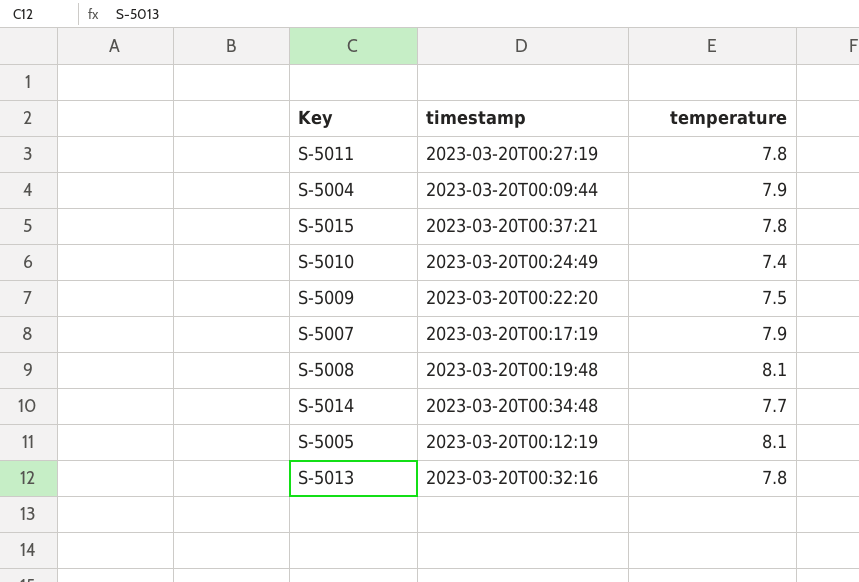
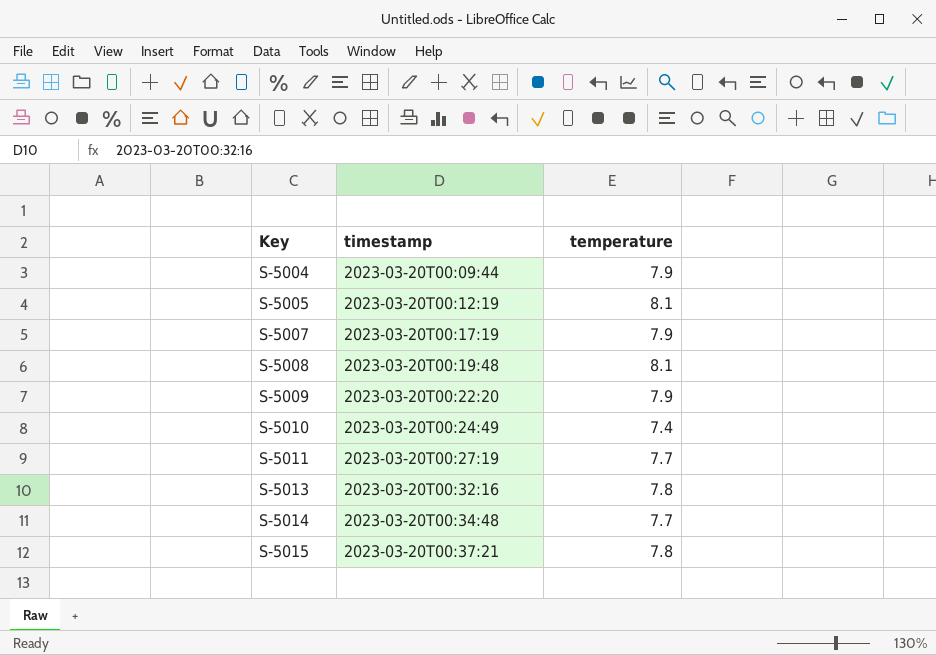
row order: none -> Key ascending
S-5009 | temperature: 7.5 -> 7.9
S-5011 | temperature: 7.8 -> 7.7

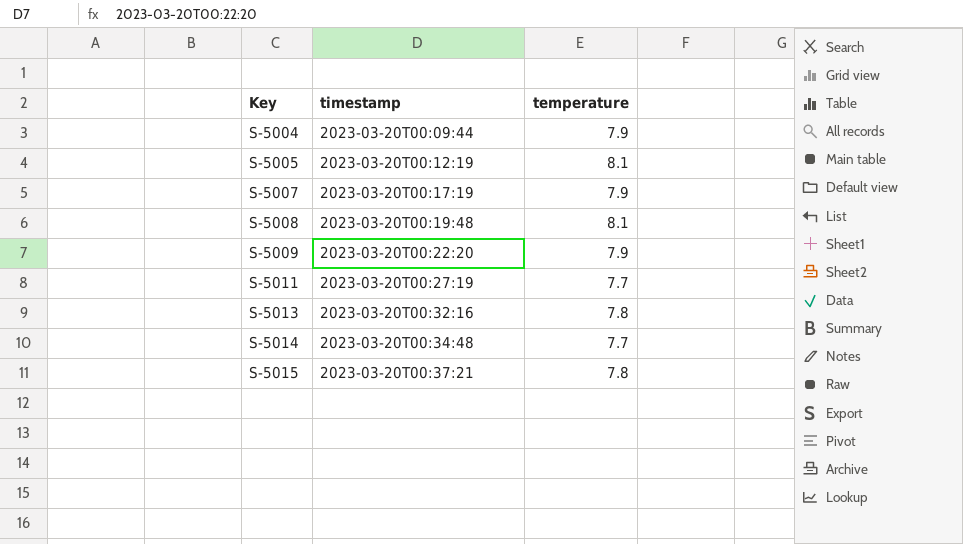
row S-5010: 2023-03-20T00:24:49 | 7.4 -> none

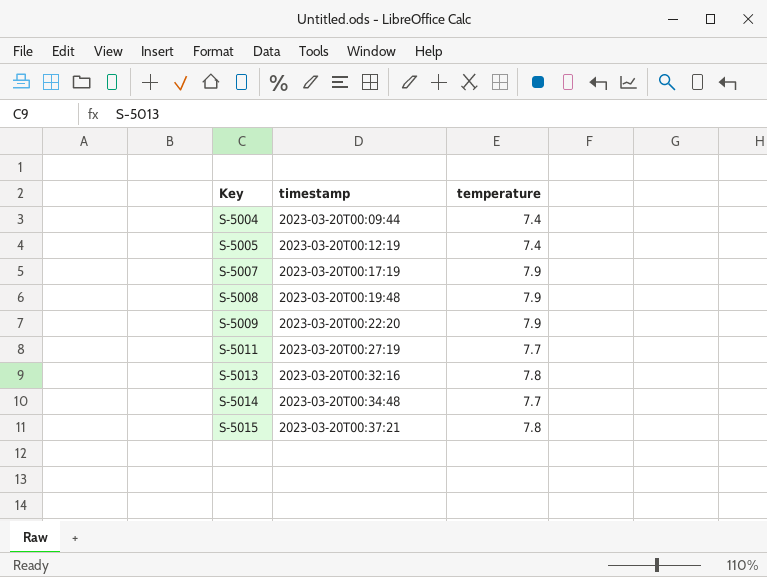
S-5004 | temperature: 7.9 -> 7.4
S-5005 | temperature: 8.1 -> 7.4
S-5008 | temperature: 8.1 -> 7.9

